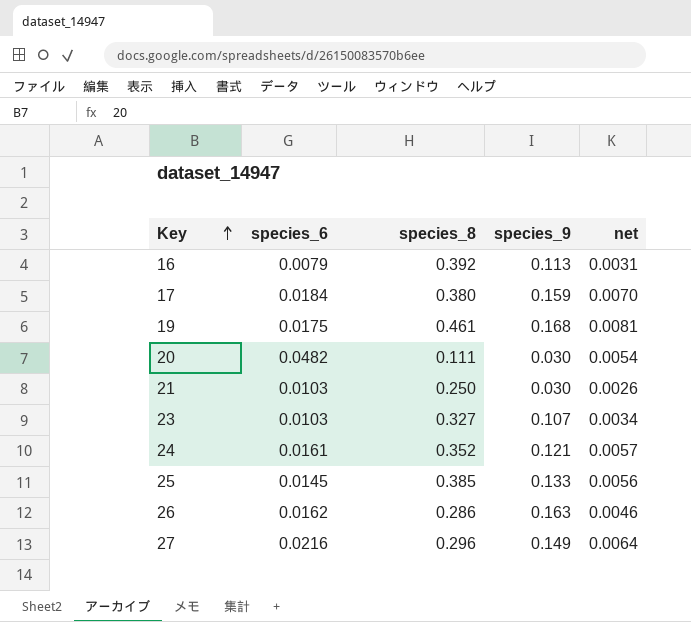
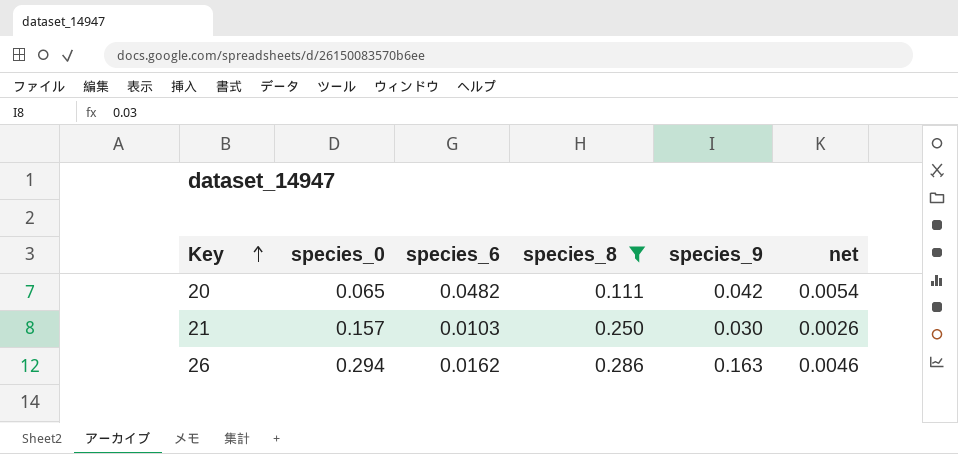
filter: none -> species_8 <= 0.286
column species_0 | position: none -> 2
20 | species_9: 0.030 -> 0.042

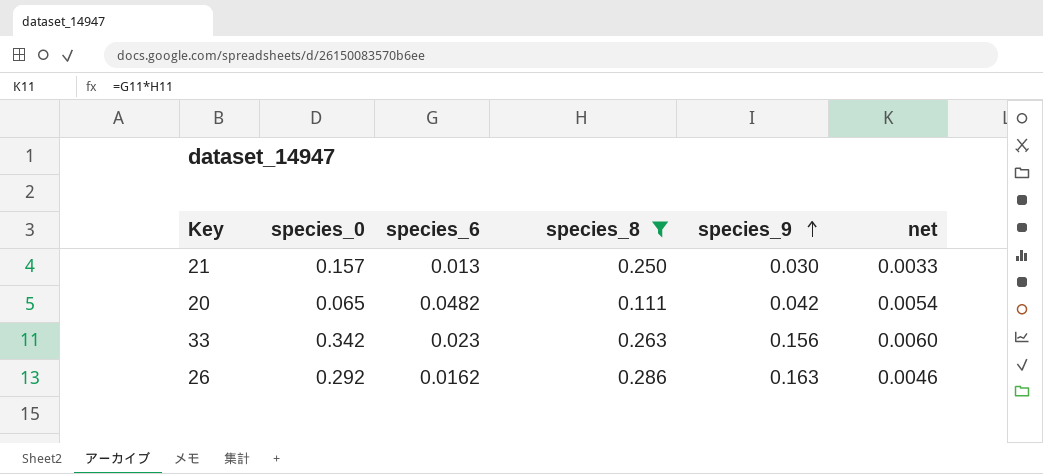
row order: Key ascending -> species_9 ascending
21 | species_6: 0.0103 -> 0.013
21 | net: 0.0026 -> 0.0033
row 33: none -> 0.342 | 0.023 | 0.263 | 0.156 | 0.0060
26 | species_0: 0.294 -> 0.292

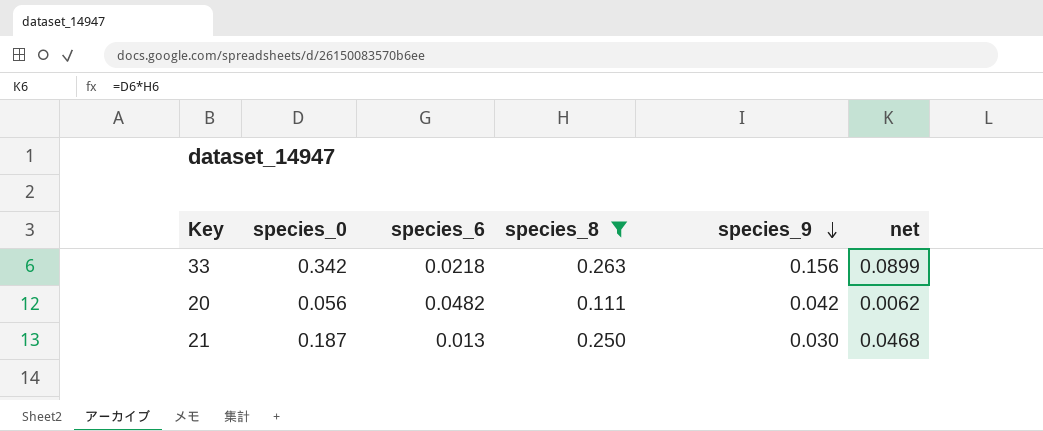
row order: species_9 ascending -> species_9 descending
column net | formula: [species_6] * [species_8] -> [species_0] * [species_8]
row 26: 0.292 | 0.0162 | 0.286 | 0.163 | 0.0046 -> none
33 | species_6: 0.023 -> 0.0218
20 | species_0: 0.065 -> 0.056
21 | species_0: 0.157 -> 0.187

